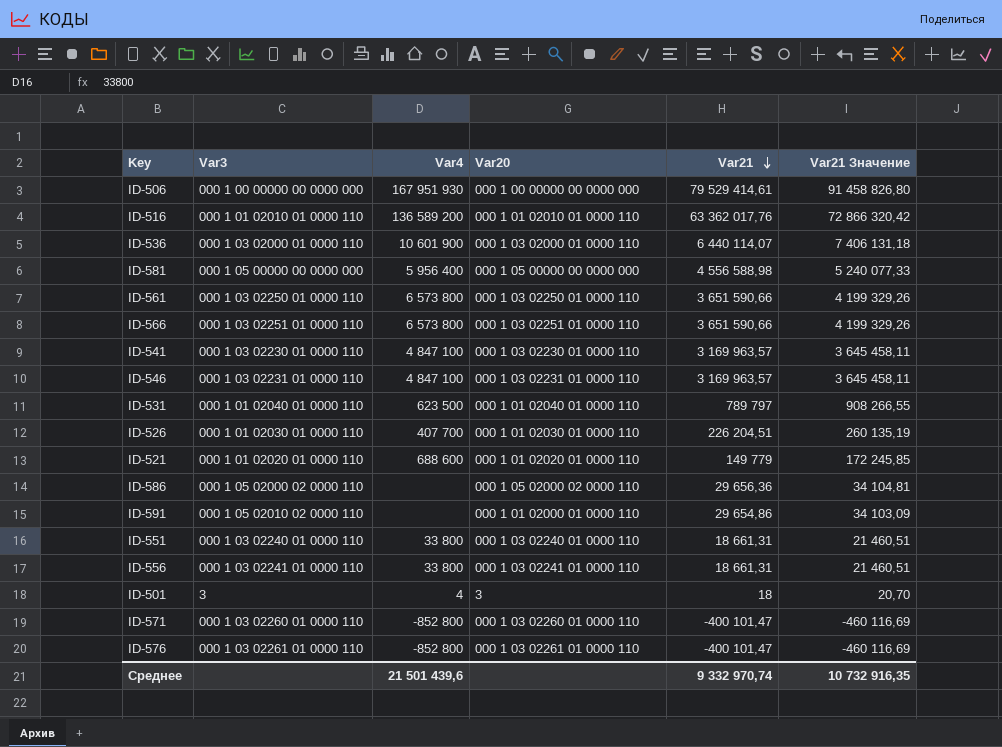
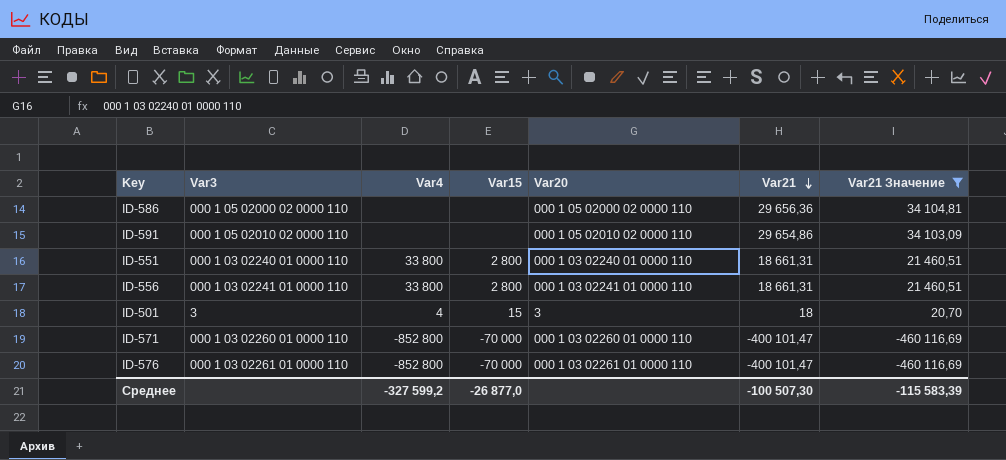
filter: none -> Var21 Значение <= 34 104,81
column Var15 | position: none -> 4
ID-591 | Var20: 000 1 01 02000 01 0000 110 -> 000 1 05 02010 02 0000 110
Среднее | Var4: 21 501 439,6 -> -327 599,2
Среднее | Var21: 9 332 970,74 -> -100 507,30
Среднее | Var21 Значение: 10 732 916,35 -> -115 583,39

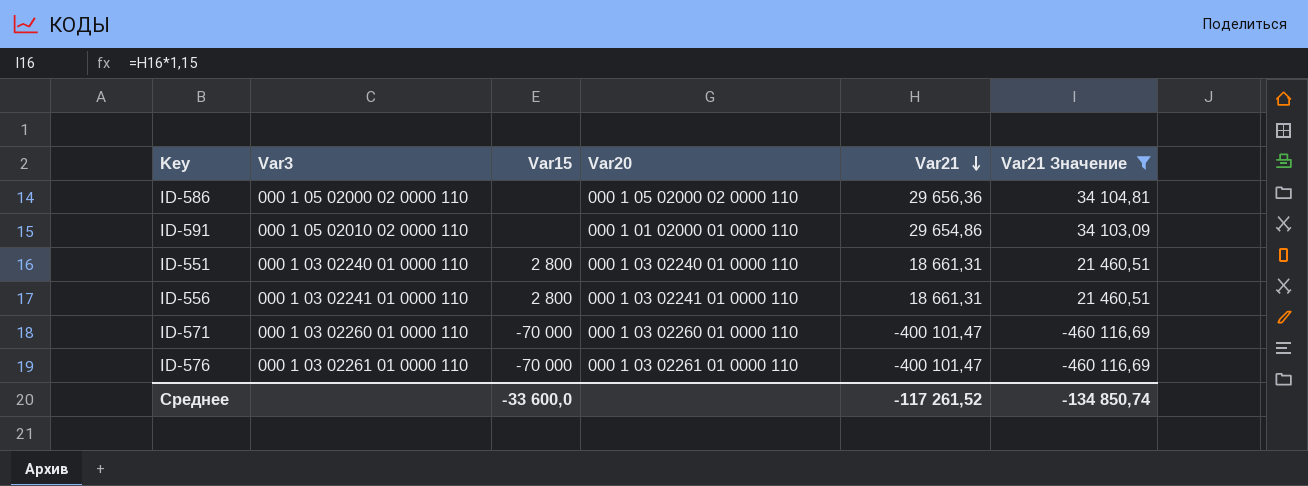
column Var4 | position: 3 -> none
row ID-501: 3 | 4 | 15 | 3 | 18 | 20,70 -> none
ID-591 | Var20: 000 1 05 02010 02 0000 110 -> 000 1 01 02000 01 0000 110
Среднее | Var15: -26 877,0 -> -33 600,0
Среднее | Var21: -100 507,30 -> -117 261,52
Среднее | Var21 Значение: -115 583,39 -> -134 850,74

